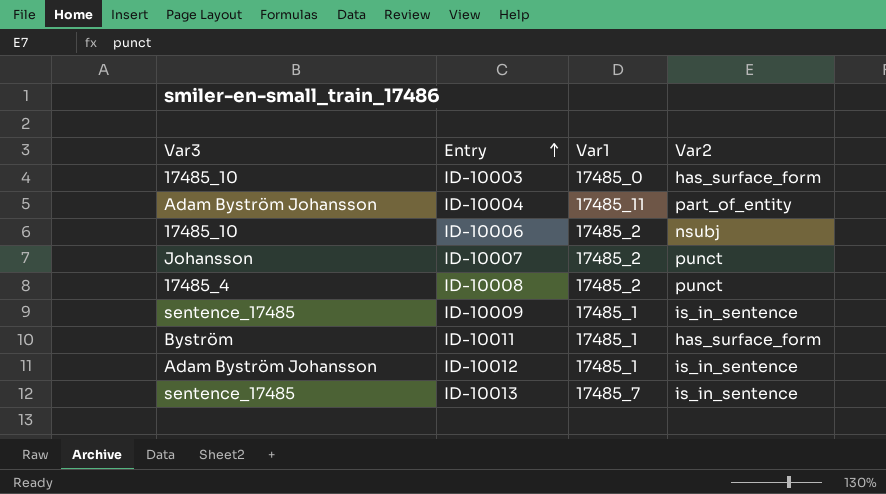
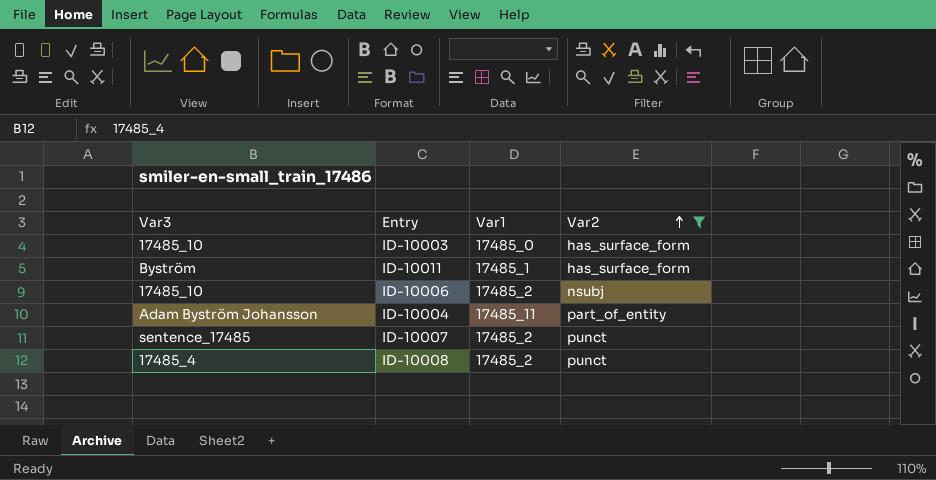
filter: none -> Var2 != is_in_sentence
row order: Entry ascending -> Var2 ascending
ID-10007 | Var3: Johansson -> sentence_17485

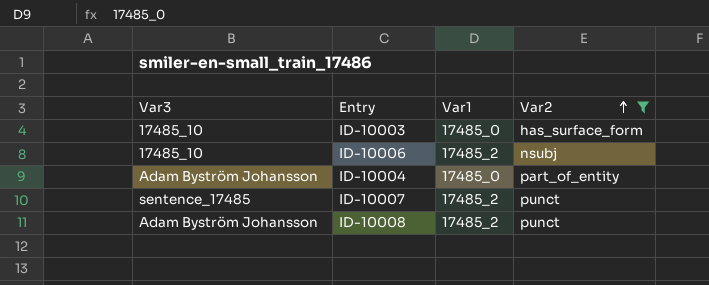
row ID-10011: Byström | 17485_1 | has_surface_form -> none
ID-10004 | Var1: 17485_11 -> 17485_0
ID-10008 | Var3: 17485_4 -> Adam Byström Johansson

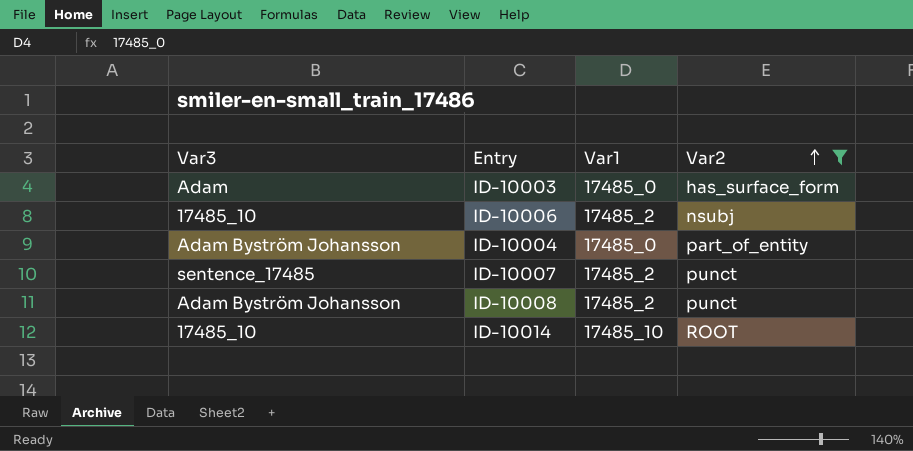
ID-10003 | Var3: 17485_10 -> Adam
row ID-10014: none -> 17485_10 | 17485_10 | ROOT

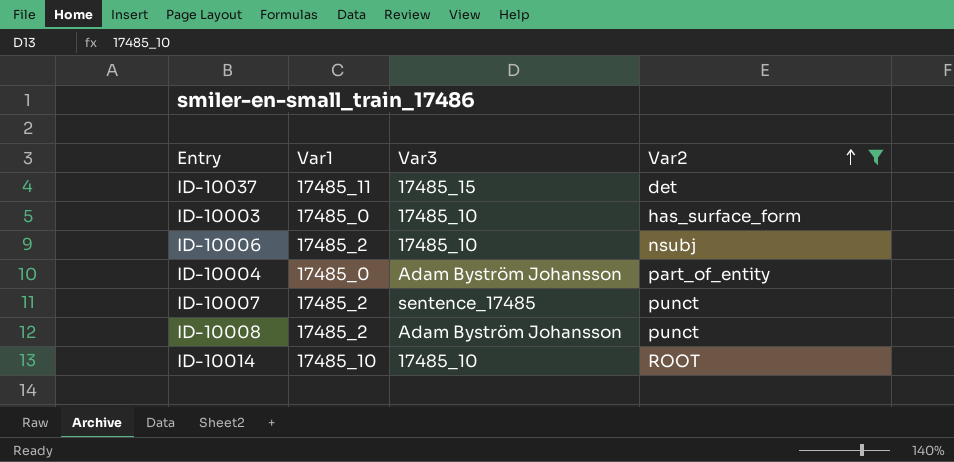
column Var3 | position: 1 -> 3
row ID-10037: none -> 17485_11 | 17485_15 | det
ID-10003 | Var3: Adam -> 17485_10

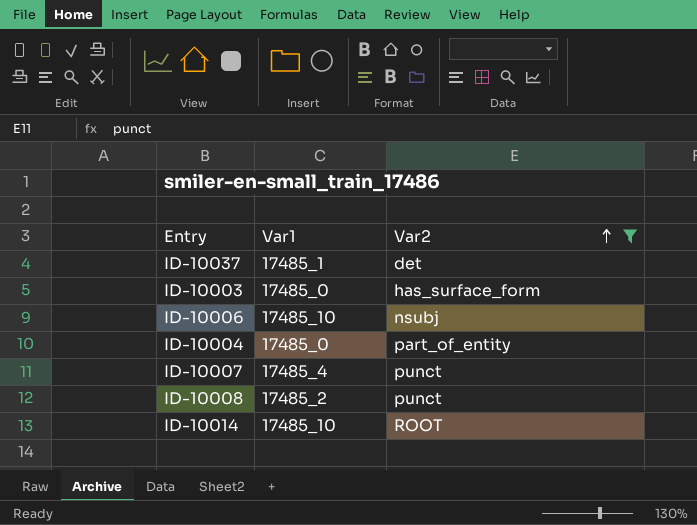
column Var3 | position: 3 -> none
ID-10037 | Var1: 17485_11 -> 17485_1
ID-10006 | Var1: 17485_2 -> 17485_10
ID-10007 | Var1: 17485_2 -> 17485_4

